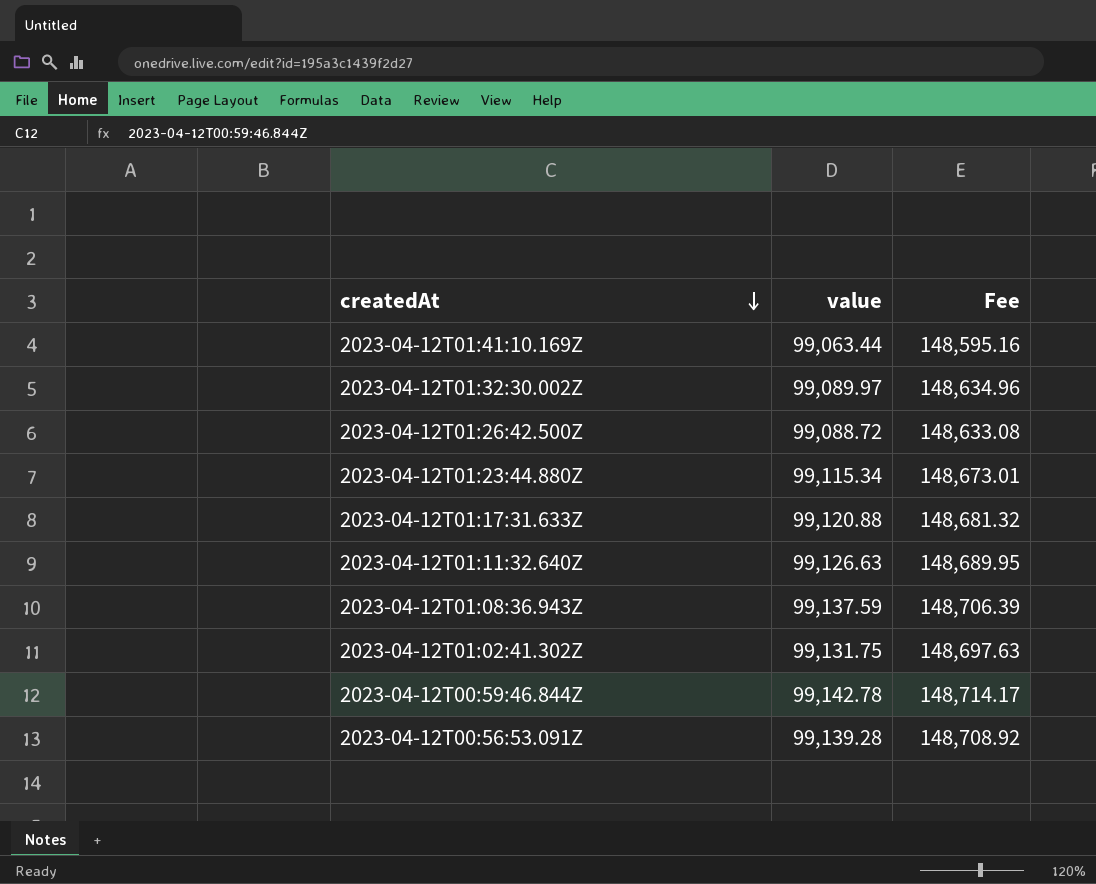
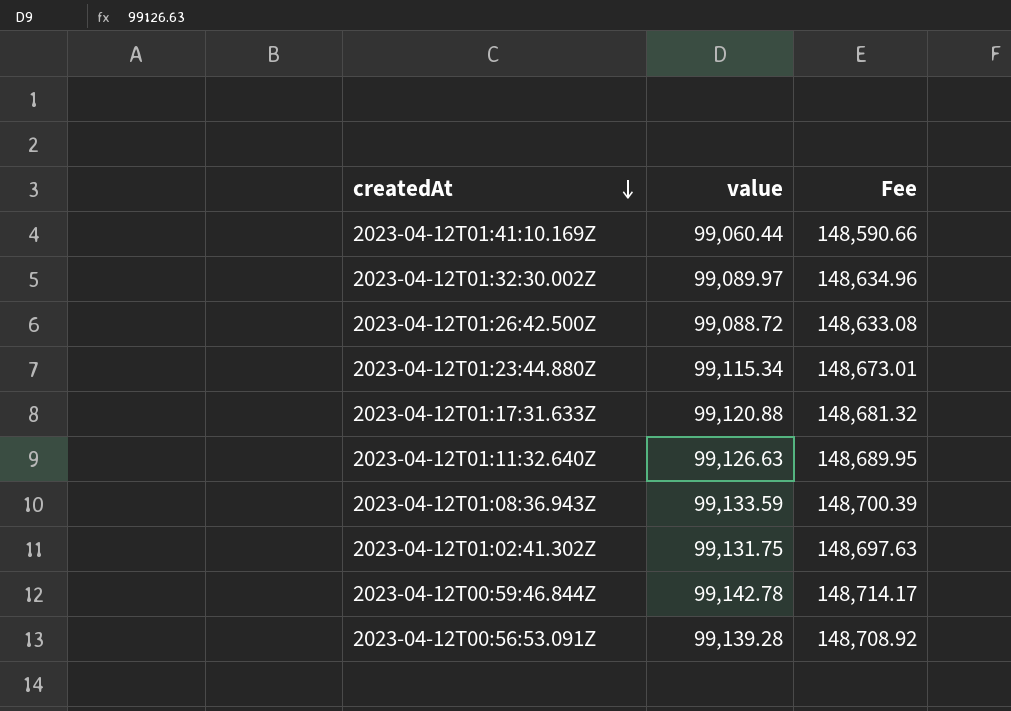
2023-04-12T01:41:10.169Z | value: 99,063.44 -> 99,060.44
2023-04-12T01:41:10.169Z | Fee: 148,595.16 -> 148,590.66
2023-04-12T01:08:36.943Z | value: 99,137.59 -> 99,133.59
2023-04-12T01:08:36.943Z | Fee: 148,706.39 -> 148,700.39

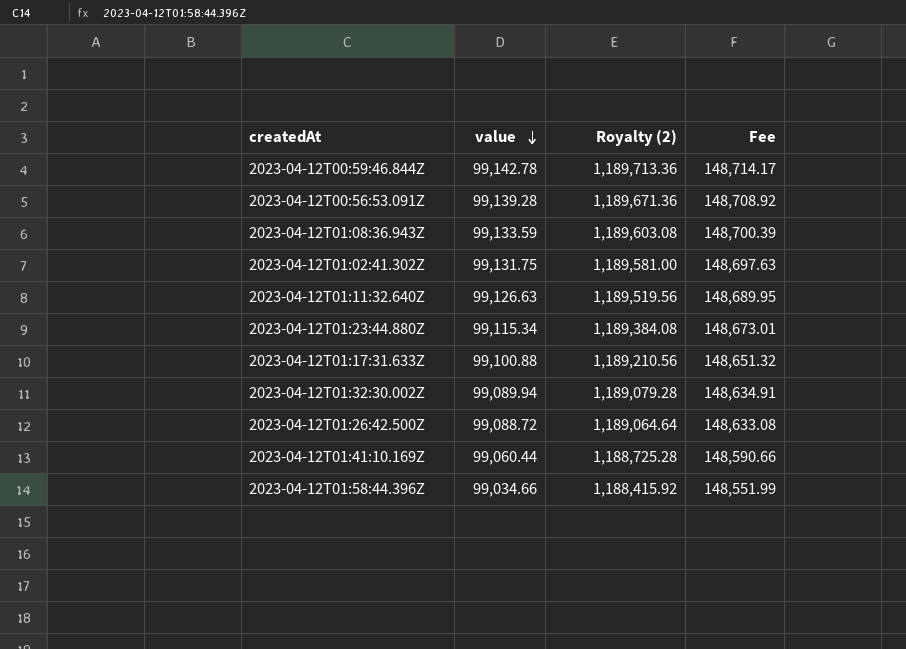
row order: createdAt descending -> value descending
column Royalty (2) | formula: none -> [value] * 12
2023-04-12T01:17:31.633Z | value: 99,120.88 -> 99,100.88
2023-04-12T01:17:31.633Z | Fee: 148,681.32 -> 148,651.32
2023-04-12T01:32:30.002Z | value: 99,089.97 -> 99,089.94
2023-04-12T01:32:30.002Z | Fee: 148,634.96 -> 148,634.91
row 2023-04-12T01:58:44.396Z: none -> 99,034.66 | 1,188,415.92 | 148,551.99

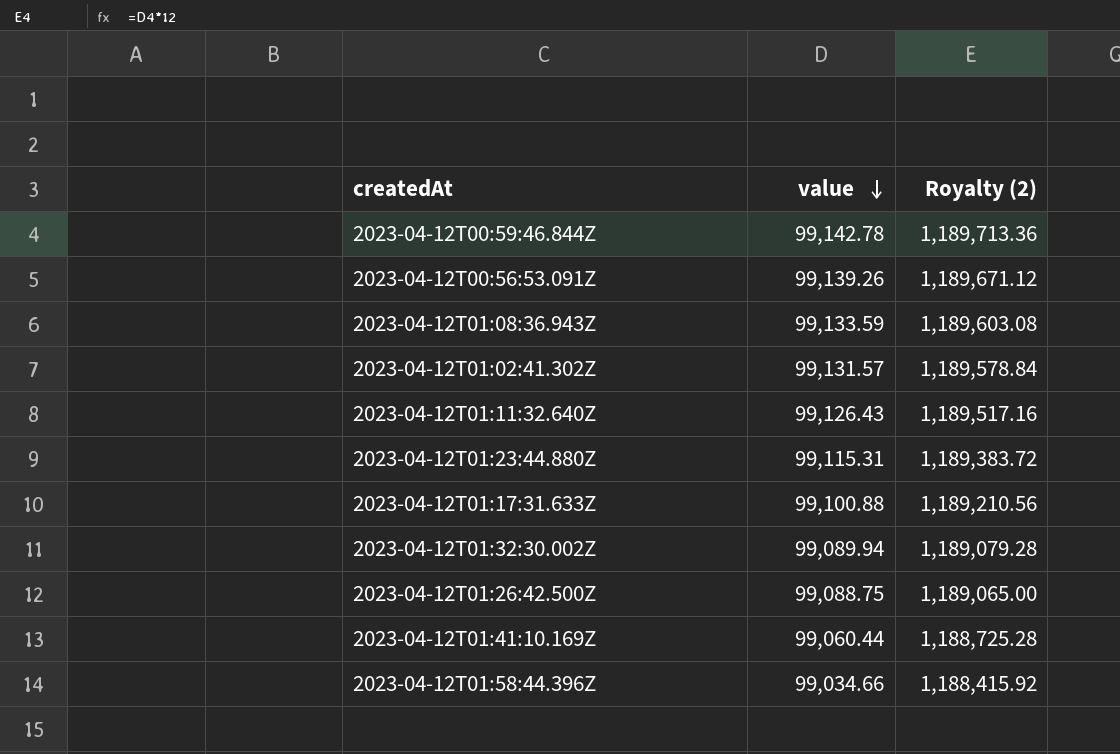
column Fee | formula: [value] * 1.5 -> none
2023-04-12T00:56:53.091Z | value: 99,139.28 -> 99,139.26
2023-04-12T00:56:53.091Z | Royalty (2): 1,189,671.36 -> 1,189,671.12
2023-04-12T01:02:41.302Z | value: 99,131.75 -> 99,131.57
2023-04-12T01:02:41.302Z | Royalty (2): 1,189,581.00 -> 1,189,578.84
2023-04-12T01:11:32.640Z | value: 99,126.63 -> 99,126.43
2023-04-12T01:11:32.640Z | Royalty (2): 1,189,519.56 -> 1,189,517.16
2023-04-12T01:23:44.880Z | value: 99,115.34 -> 99,115.31
2023-04-12T01:23:44.880Z | Royalty (2): 1,189,384.08 -> 1,189,383.72
2023-04-12T01:26:42.500Z | value: 99,088.72 -> 99,088.75
2023-04-12T01:26:42.500Z | Royalty (2): 1,189,064.64 -> 1,189,065.00

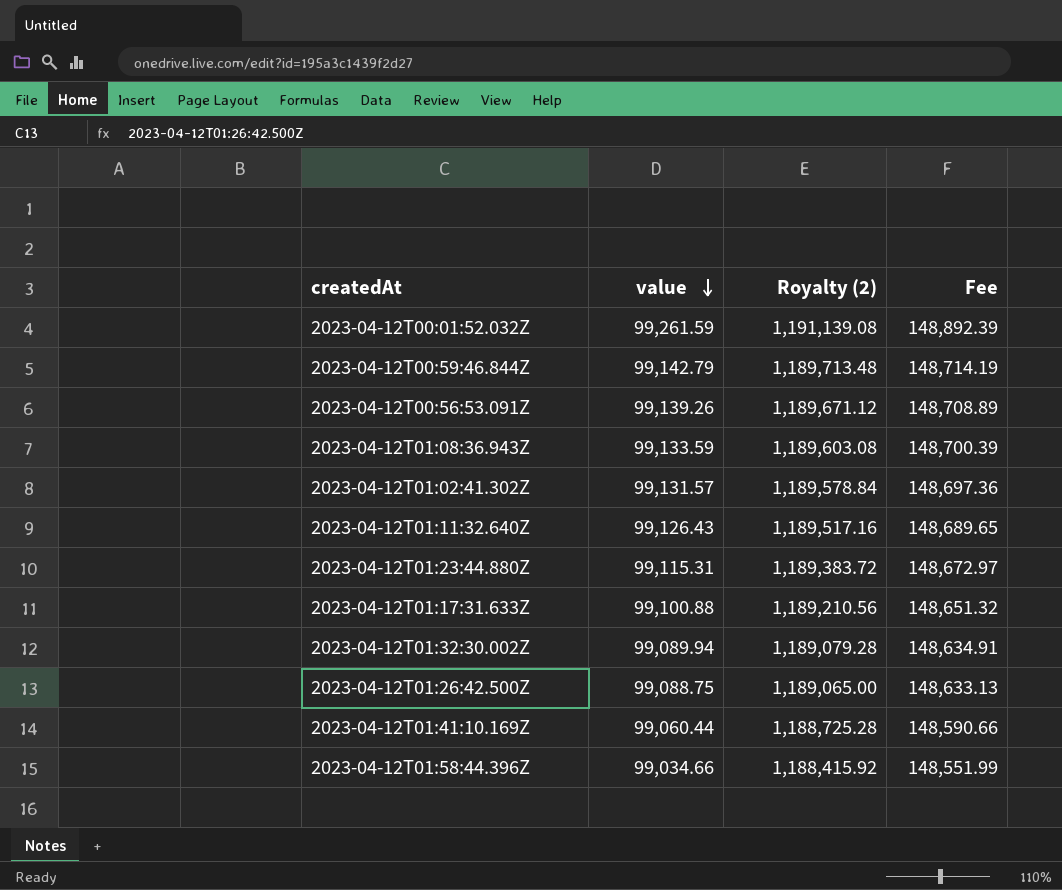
column Fee | formula: none -> [value] * 1.5
row 2023-04-12T00:01:52.032Z: none -> 99,261.59 | 1,191,139.08 | 148,892.39
2023-04-12T00:59:46.844Z | value: 99,142.78 -> 99,142.79
2023-04-12T00:59:46.844Z | Royalty (2): 1,189,713.36 -> 1,189,713.48

